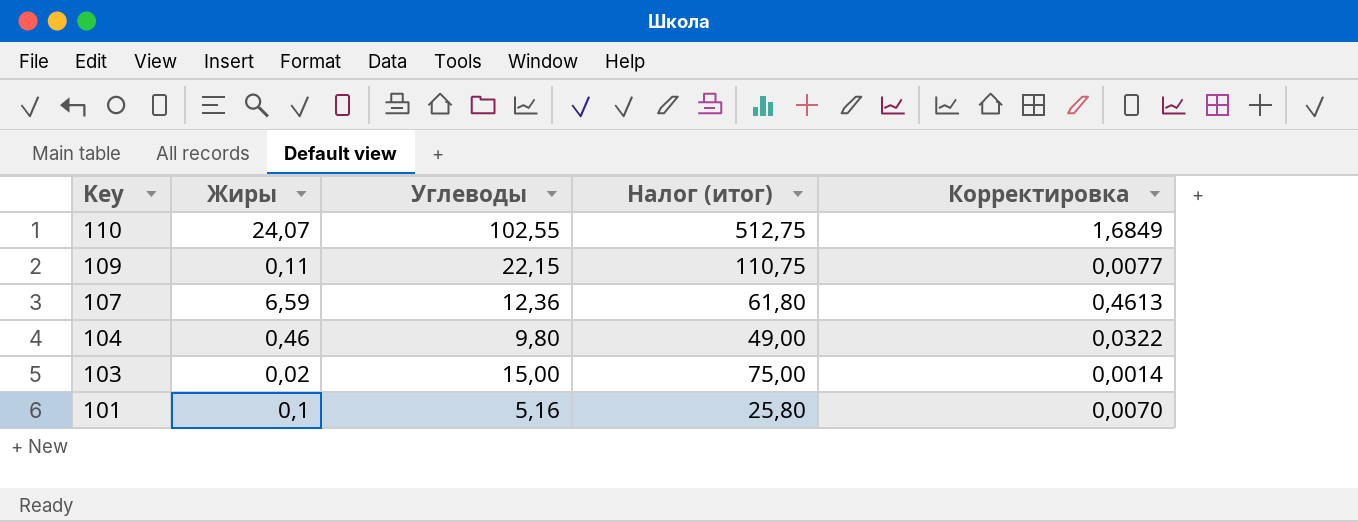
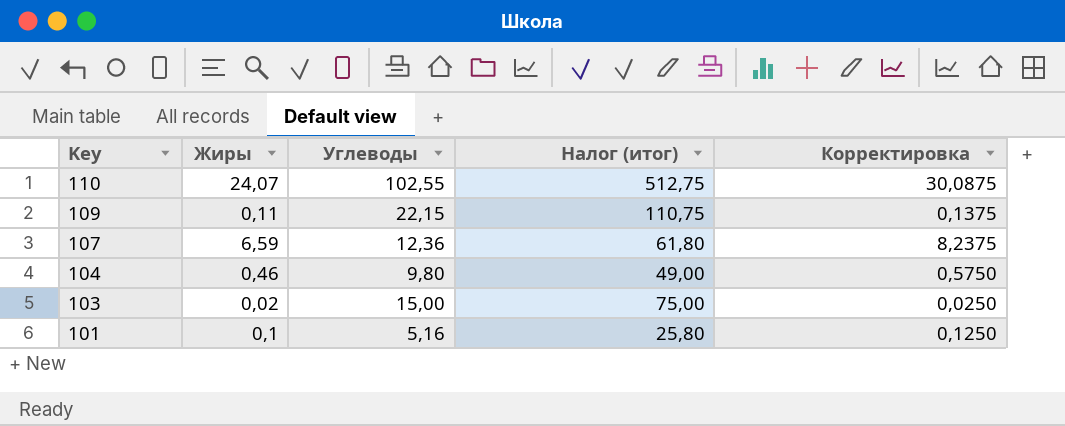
column Корректировка | formula: [Жиры] * 0,07 -> [Жиры] * 1,25

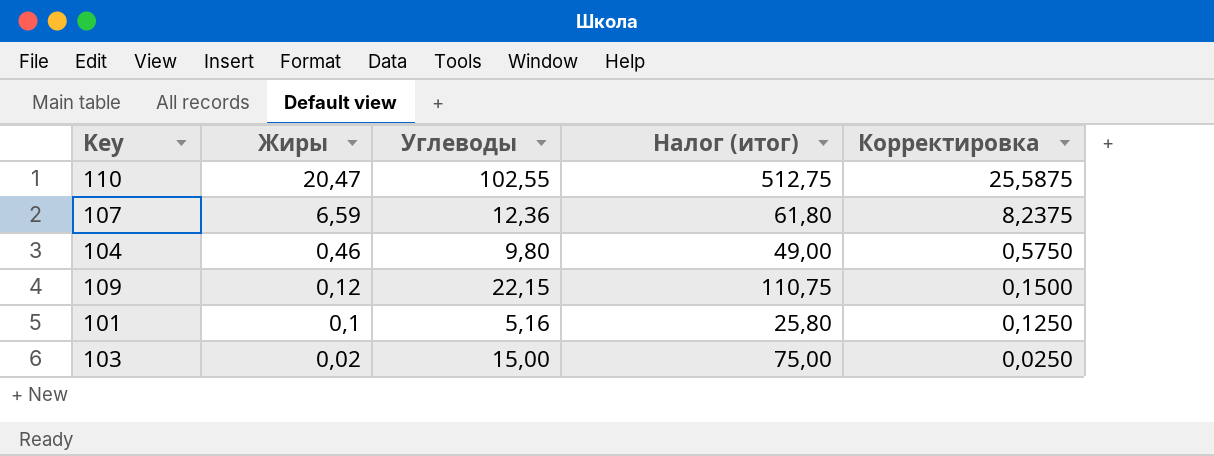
row order: Key descending -> Жиры descending
110 | Жиры: 24,07 -> 20,47
110 | Корректировка: 30,0875 -> 25,5875
109 | Жиры: 0,11 -> 0,12
109 | Корректировка: 0,1375 -> 0,1500

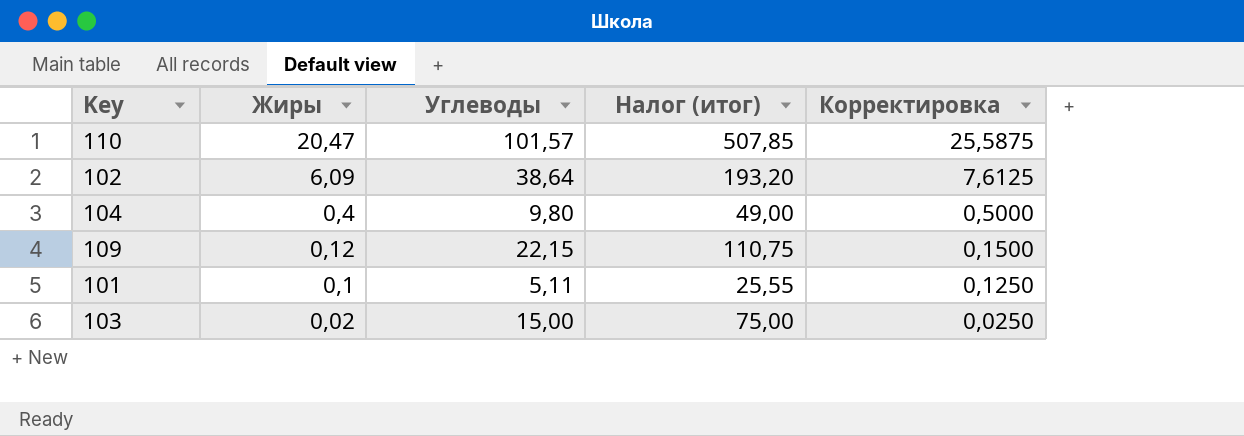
row 107: 6,59 | 12,36 | 61,80 | 8,2375 -> none
110 | Углеводы: 102,55 -> 101,57
110 | Налог (итог): 512,75 -> 507,85
row 102: none -> 6,09 | 38,64 | 193,20 | 7,6125
104 | Жиры: 0,46 -> 0,4
104 | Корректировка: 0,5750 -> 0,5000
101 | Углеводы: 5,16 -> 5,11
101 | Налог (итог): 25,80 -> 25,55

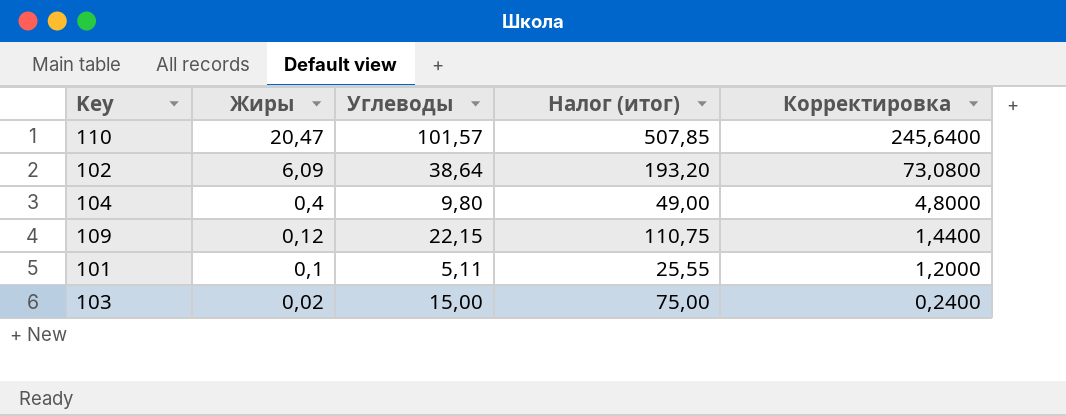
column Корректировка | formula: [Жиры] * 1,25 -> [Жиры] * 12

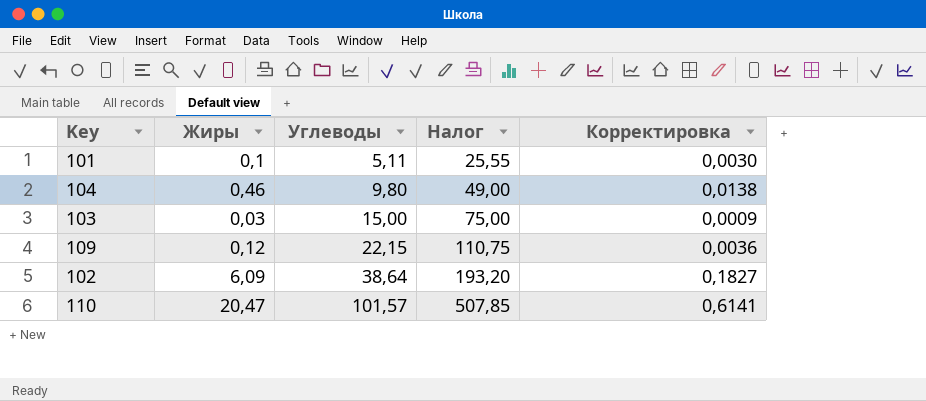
row order: Жиры descending -> Углеводы ascending
column name: Налог (итог) -> Налог
column Корректировка | formula: [Жиры] * 12 -> [Жиры] * 0,03
104 | Жиры: 0,4 -> 0,46
103 | Жиры: 0,02 -> 0,03

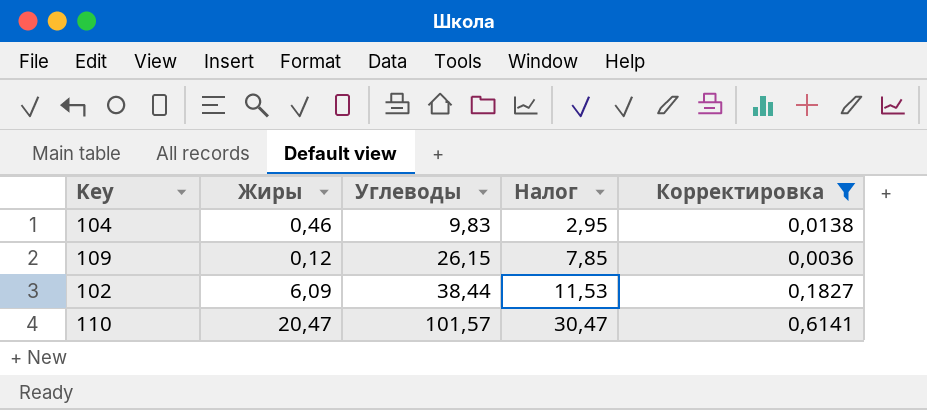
filter: none -> Корректировка >= 0,0036
column Налог | formula: [Углеводы] * 5 -> [Углеводы] * 0,3
104 | Углеводы: 9,80 -> 9,83
109 | Углеводы: 22,15 -> 26,15
102 | Углеводы: 38,64 -> 38,44

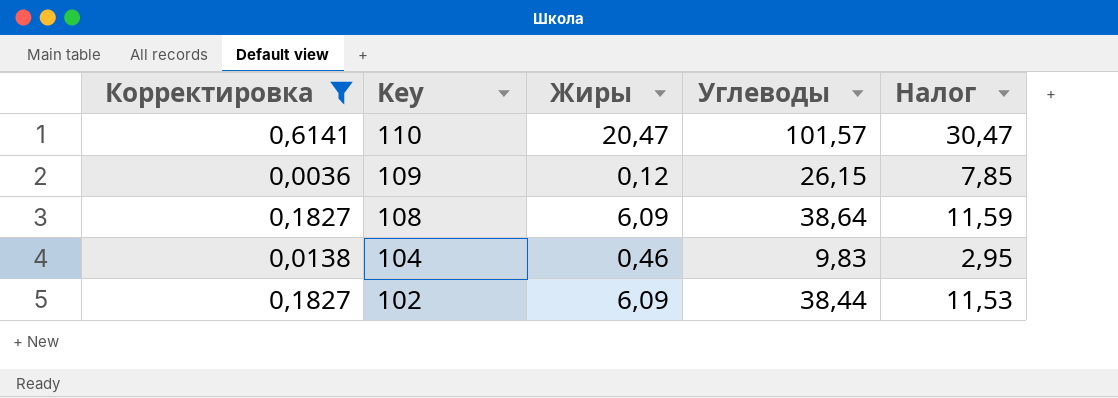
row order: Углеводы ascending -> Key descending
column Корректировка | position: 5 -> 1
row 108: none -> 0,1827 | 6,09 | 38,64 | 11,59

